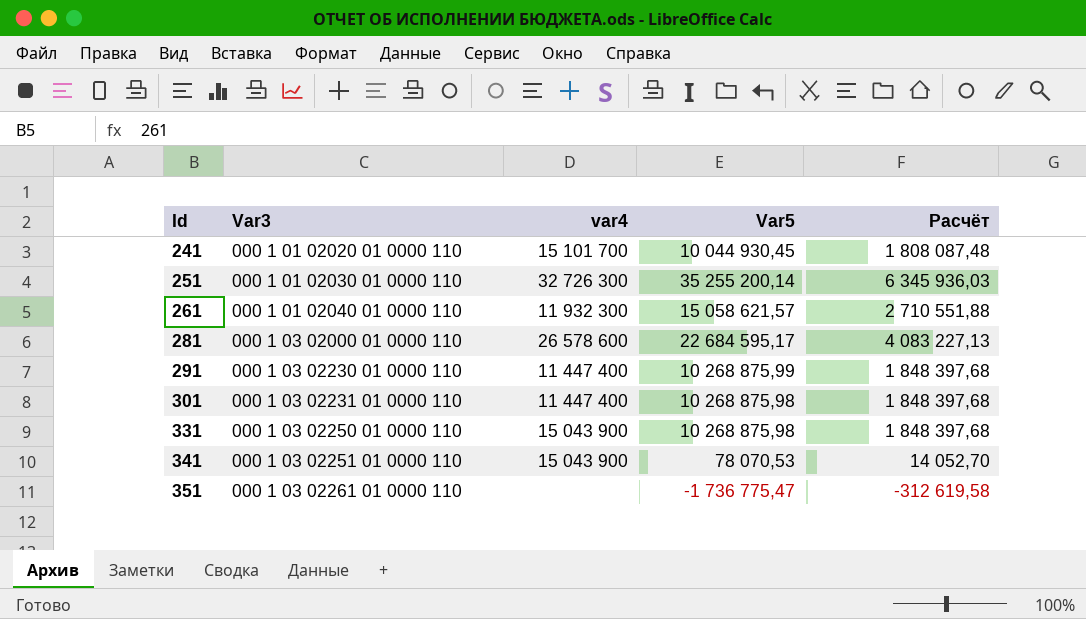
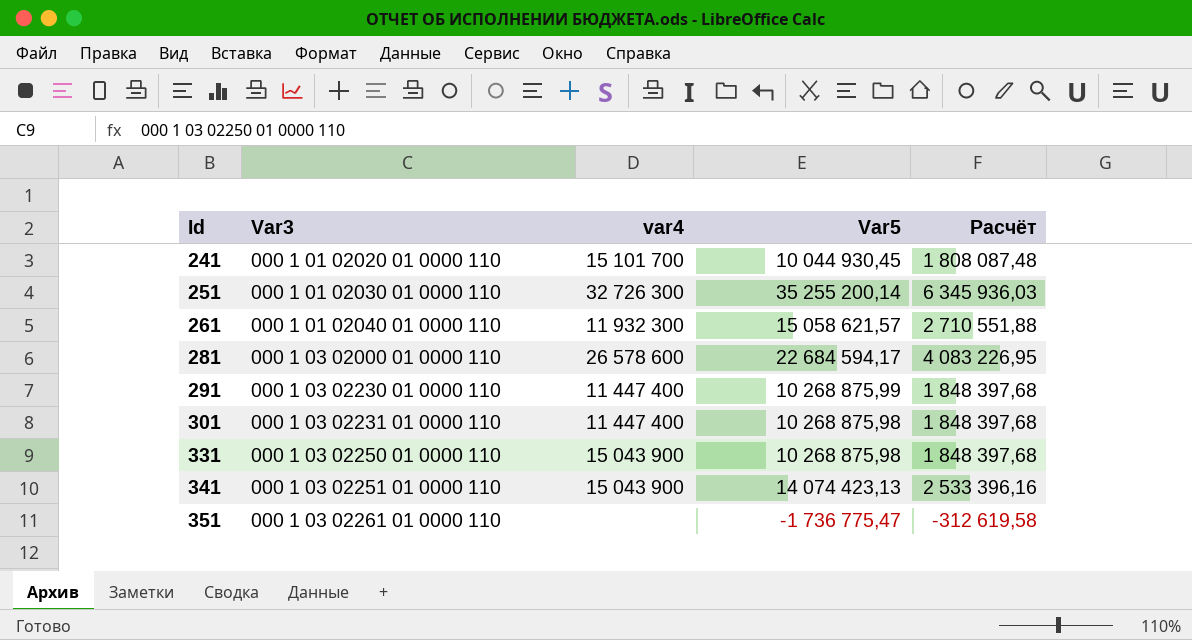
281 | Var5: 22 684 595,17 -> 22 684 594,17
281 | Расчёт: 4 083 227,13 -> 4 083 226,95
341 | Var5: 78 070,53 -> 14 074 423,13
341 | Расчёт: 14 052,70 -> 2 533 396,16

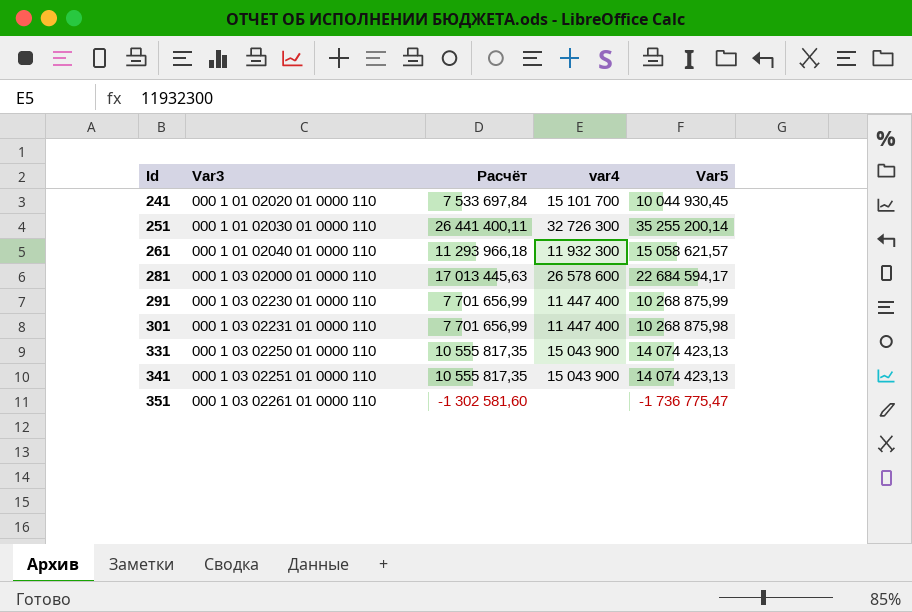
column Расчёт | formula: [Var5] * 0,18 -> [Var5] * 0,75
column Расчёт | position: 5 -> 3
331 | Var5: 10 268 875,98 -> 14 074 423,13

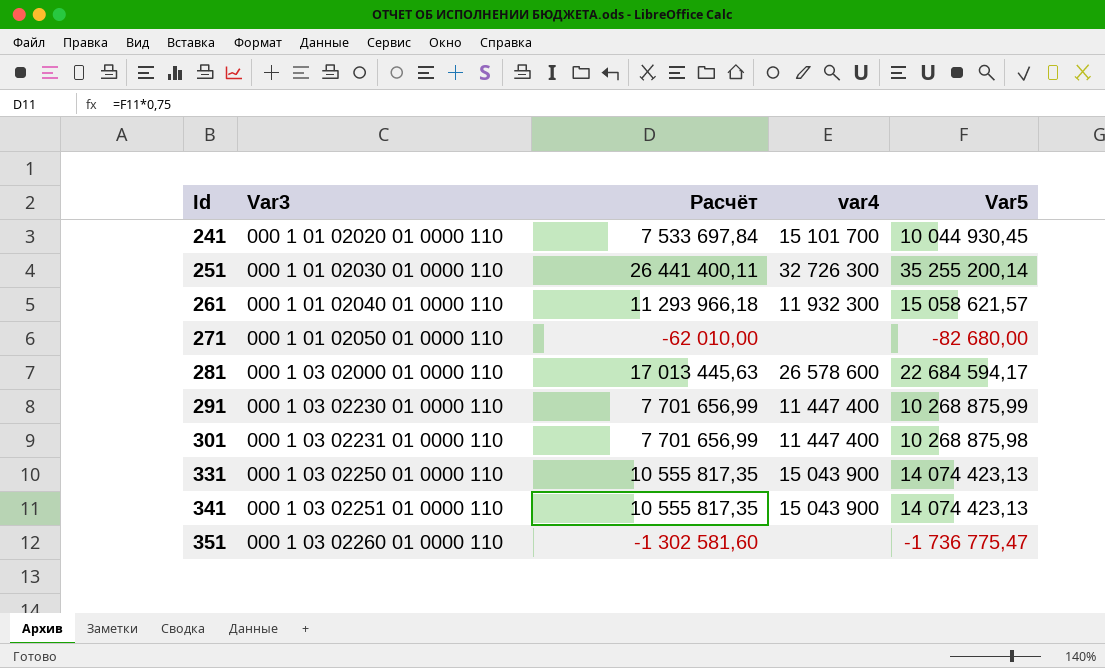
row 271: none -> 000 1 01 02050 01 0000 110 | -62 010,00 | none | -82 680,00
351 | Var3: 000 1 03 02261 01 0000 110 -> 000 1 03 02260 01 0000 110

